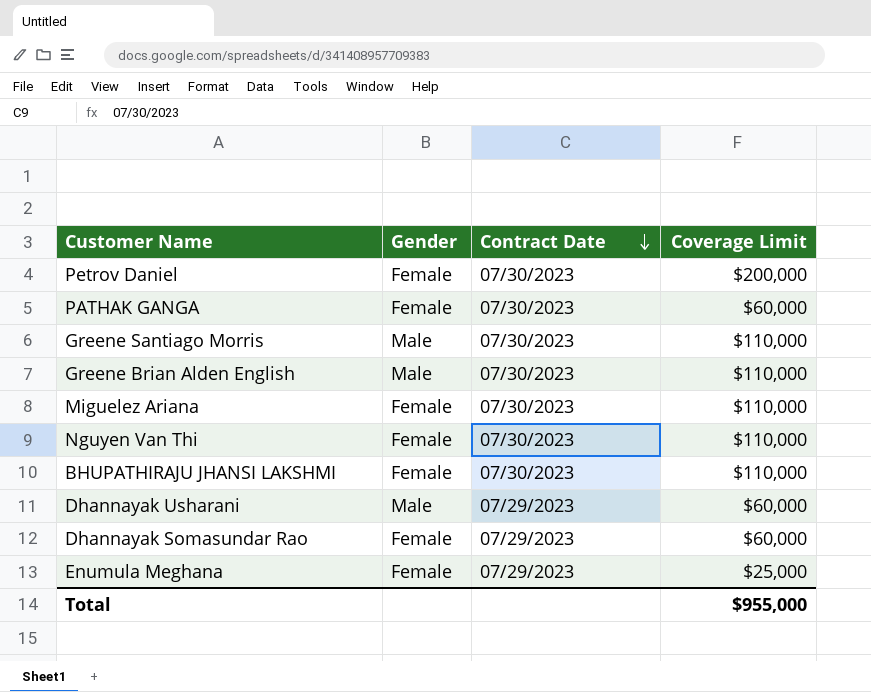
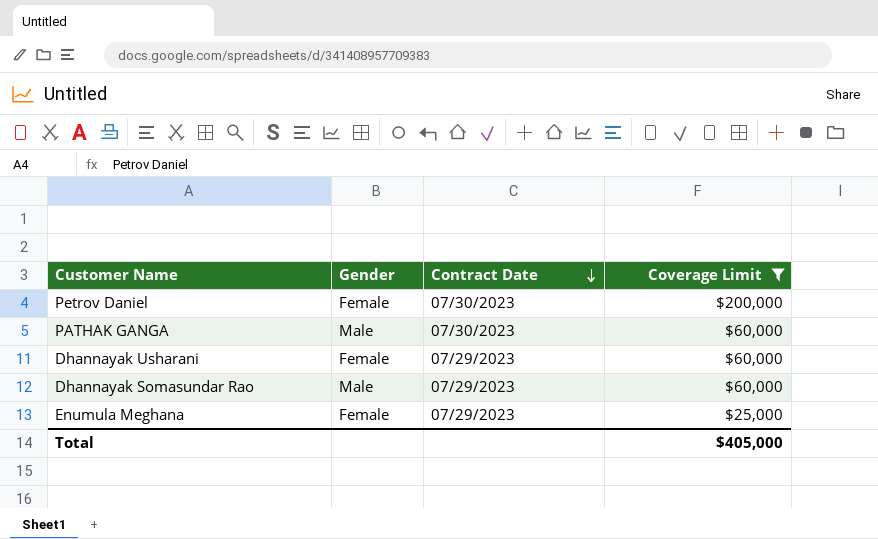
filter: none -> Coverage Limit != $110,000
PATHAK GANGA | Gender: Female -> Male
Dhannayak Usharani | Gender: Male -> Female
Dhannayak Somasundar Rao | Gender: Female -> Male
Total | Coverage Limit: $955,000 -> $405,000

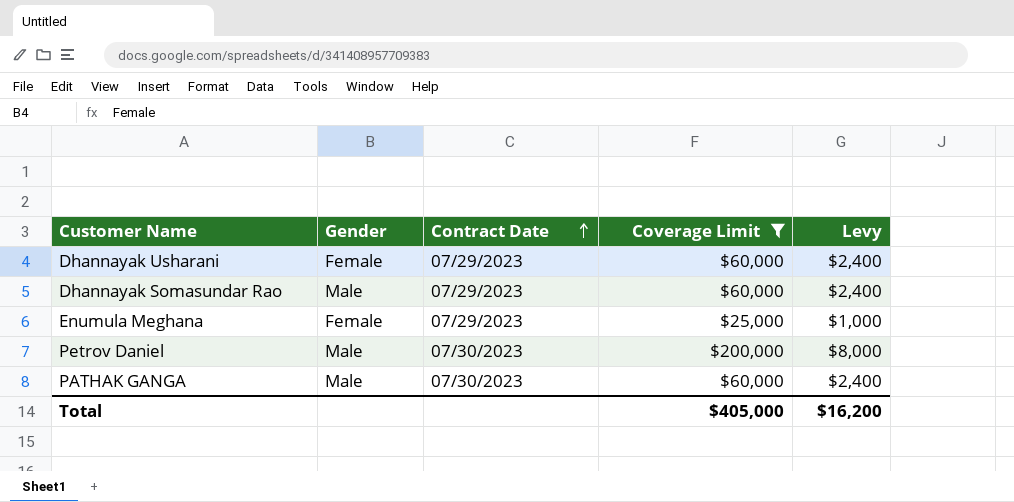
row order: Contract Date descending -> Contract Date ascending
column Levy | formula: none -> [Coverage Limit] * 0.04
Petrov Daniel | Gender: Female -> Male

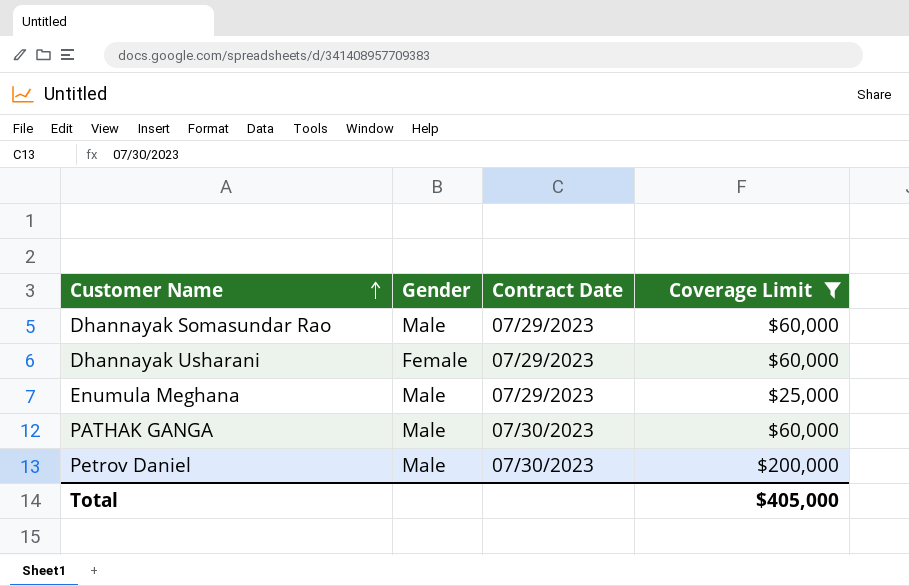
row order: Contract Date ascending -> Customer Name ascending
column Levy | formula: [Coverage Limit] * 0.04 -> none
Enumula Meghana | Gender: Female -> Male

